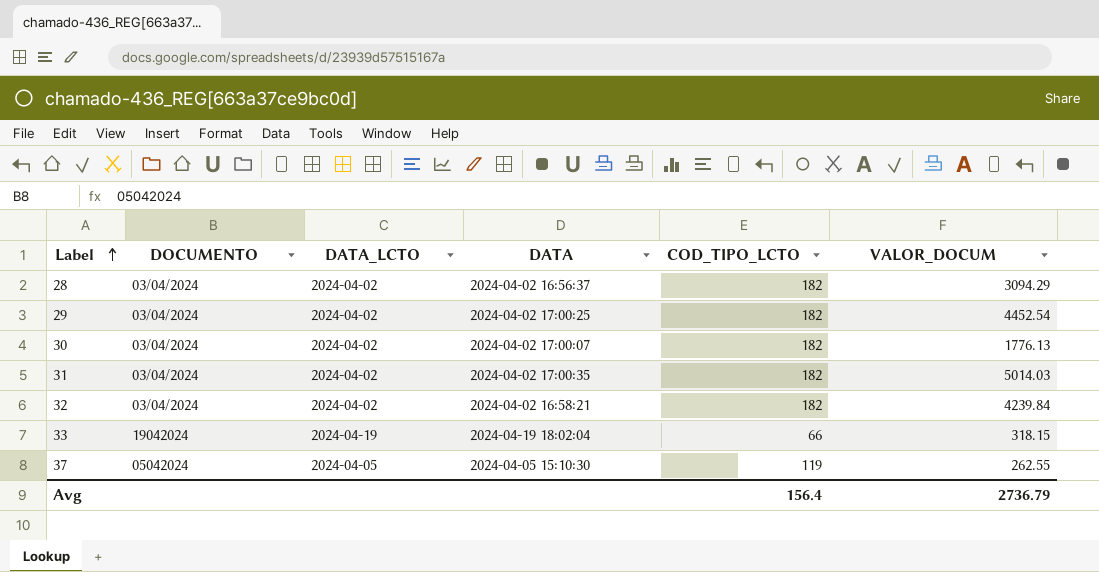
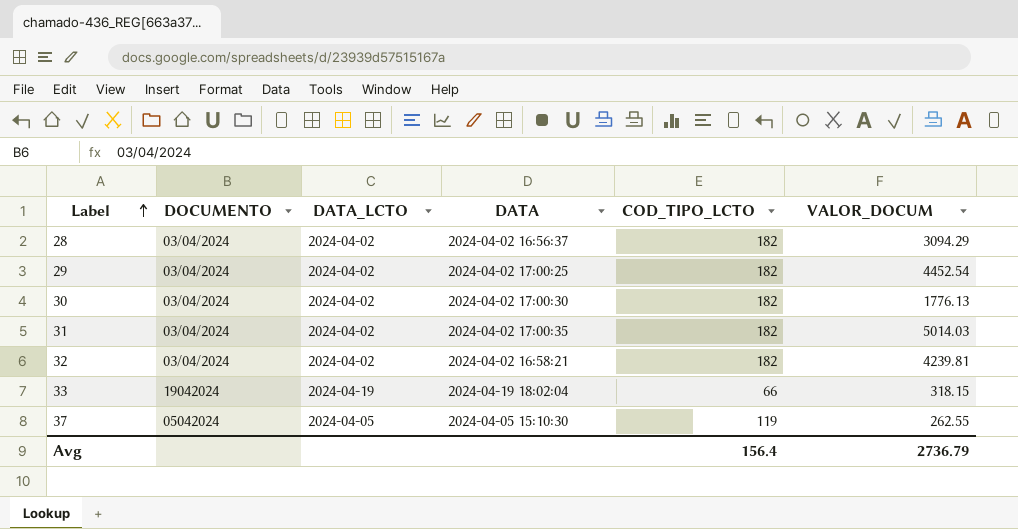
30 | DATA: 2024-04-02 17:00:07 -> 2024-04-02 17:00:30
32 | VALOR_DOCUM: 4239.84 -> 4239.81

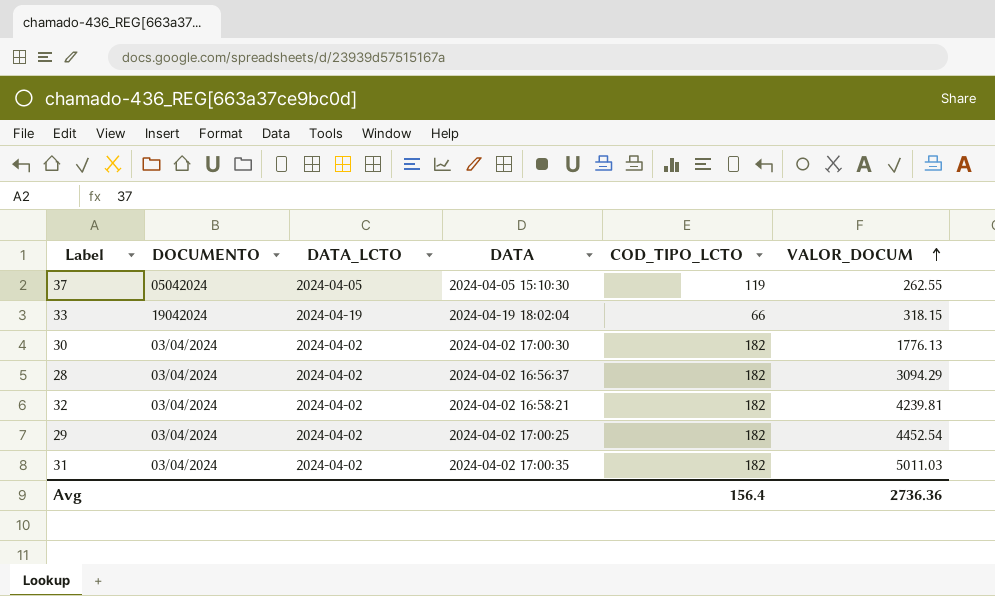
row order: Label ascending -> VALOR_DOCUM ascending
31 | VALOR_DOCUM: 5014.03 -> 5011.03
Avg | VALOR_DOCUM: 2736.79 -> 2736.36

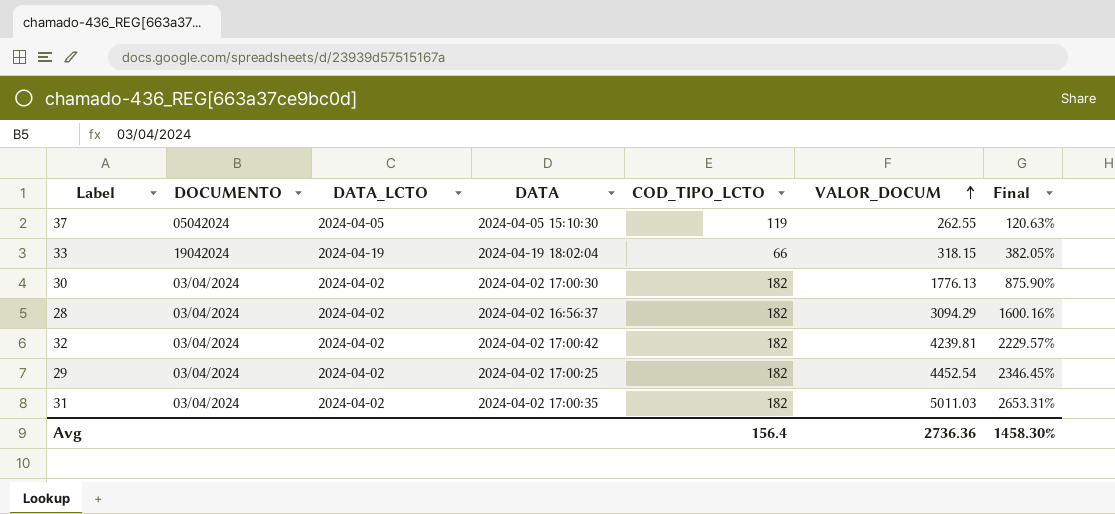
column Final | formula: none -> ([VALOR_DOCUM] - [COD_TIPO_LCTO]) / [COD_TIPO_LCTO]
32 | DATA: 2024-04-02 16:58:21 -> 2024-04-02 17:00:42

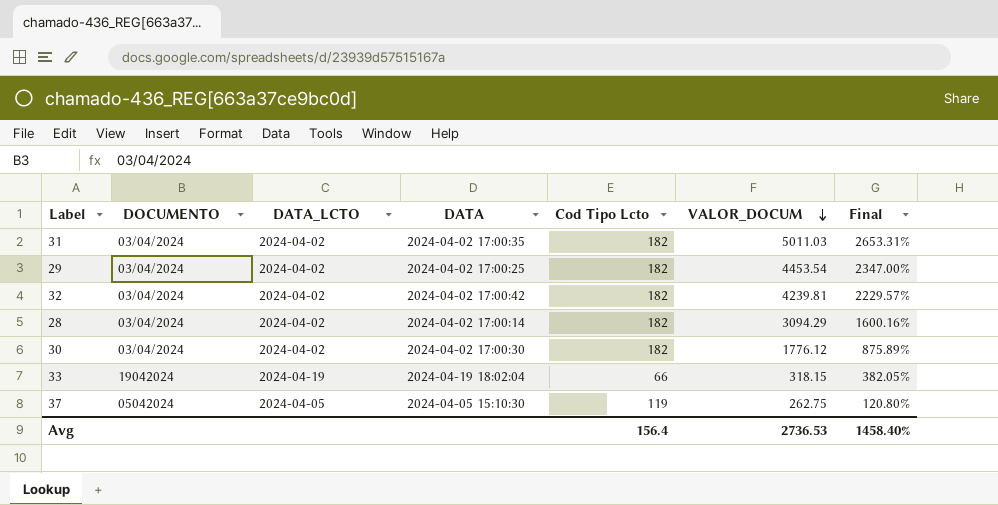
row order: VALOR_DOCUM ascending -> VALOR_DOCUM descending
column name: COD_TIPO_LCTO -> Cod Tipo Lcto
29 | VALOR_DOCUM: 4452.54 -> 4453.54
29 | Final: 2346.45% -> 2347.00%
28 | DATA: 2024-04-02 16:56:37 -> 2024-04-02 17:00:14
30 | VALOR_DOCUM: 1776.13 -> 1776.12
30 | Final: 875.90% -> 875.89%
37 | VALOR_DOCUM: 262.55 -> 262.75
37 | Final: 120.63% -> 120.80%
Avg | VALOR_DOCUM: 2736.36 -> 2736.53
Avg | Final: 1458.30% -> 1458.40%

